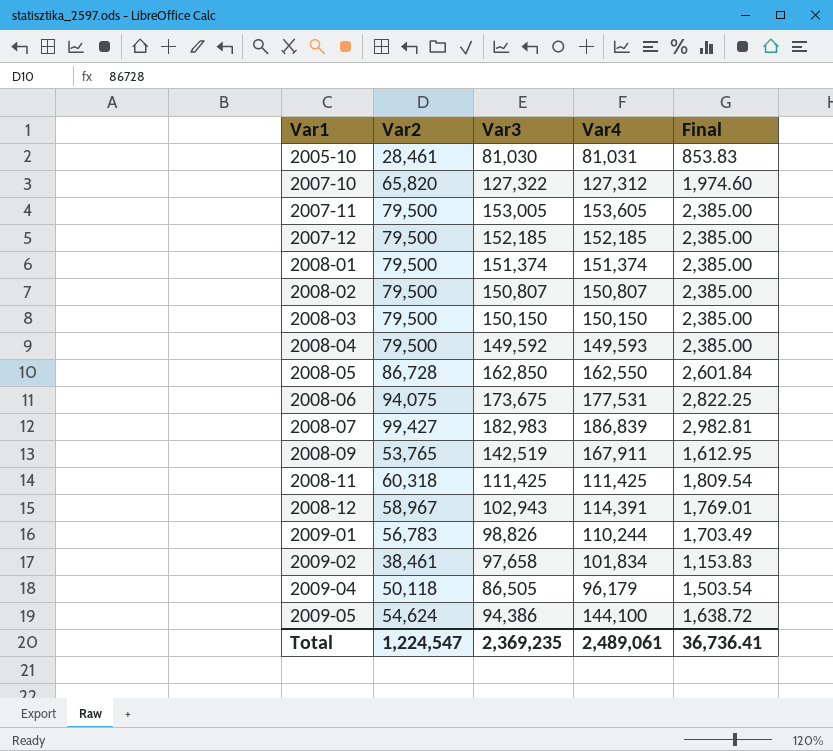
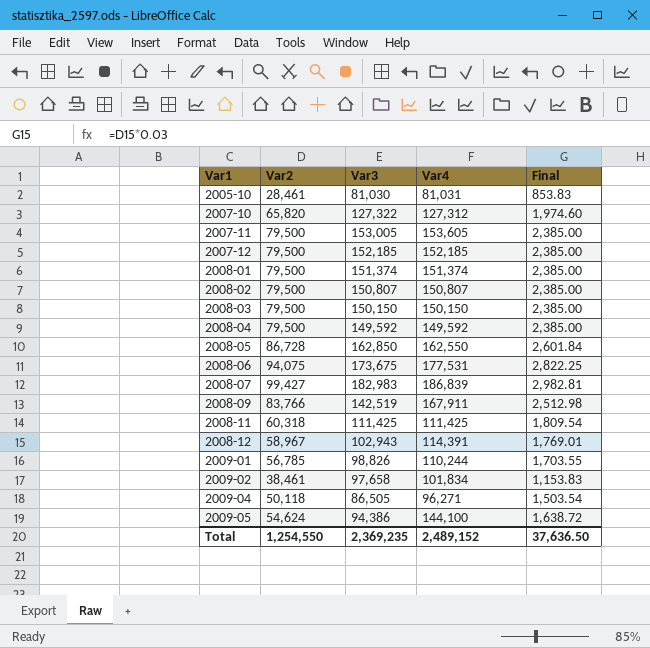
2008-04 | Var4: 149,593 -> 149,592
2008-09 | Var2: 53,765 -> 83,766
2008-09 | Final: 1,612.95 -> 2,512.98
2009-01 | Var2: 56,783 -> 56,785
2009-01 | Final: 1,703.49 -> 1,703.55
2009-04 | Var4: 96,179 -> 96,271
Total | Var2: 1,224,547 -> 1,254,550
Total | Var4: 2,489,061 -> 2,489,152
Total | Final: 36,736.41 -> 37,636.50

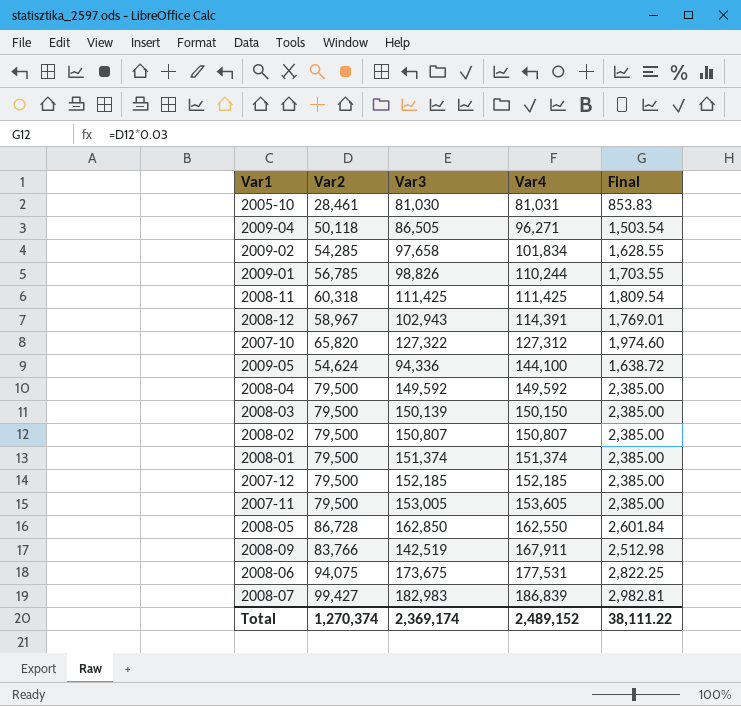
row order: Var1 ascending -> Var4 ascending
2009-02 | Var2: 38,461 -> 54,285
2009-02 | Final: 1,153.83 -> 1,628.55
2009-05 | Var3: 94,386 -> 94,336
2008-03 | Var3: 150,150 -> 150,139
Total | Var2: 1,254,550 -> 1,270,374
Total | Var3: 2,369,235 -> 2,369,174
Total | Final: 37,636.50 -> 38,111.22

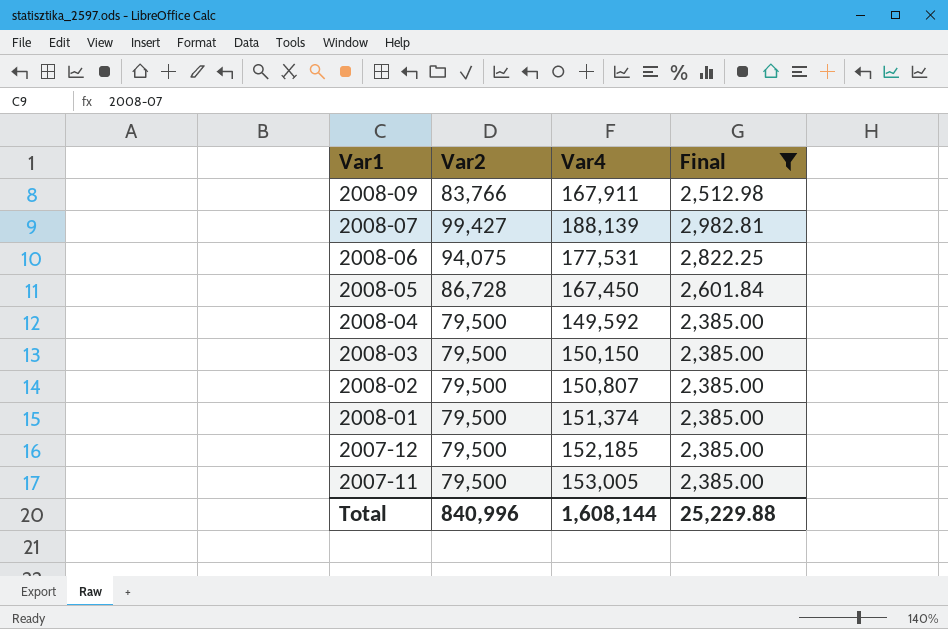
filter: none -> Final >= 2,385.00
row order: Var4 ascending -> Var1 descending
column Var3 | position: 3 -> none
2008-07 | Var4: 186,839 -> 188,139
2008-05 | Var4: 162,550 -> 167,450
2007-11 | Var4: 153,605 -> 153,005
Total | Var2: 1,270,374 -> 840,996
Total | Var4: 2,489,152 -> 1,608,144
Total | Final: 38,111.22 -> 25,229.88

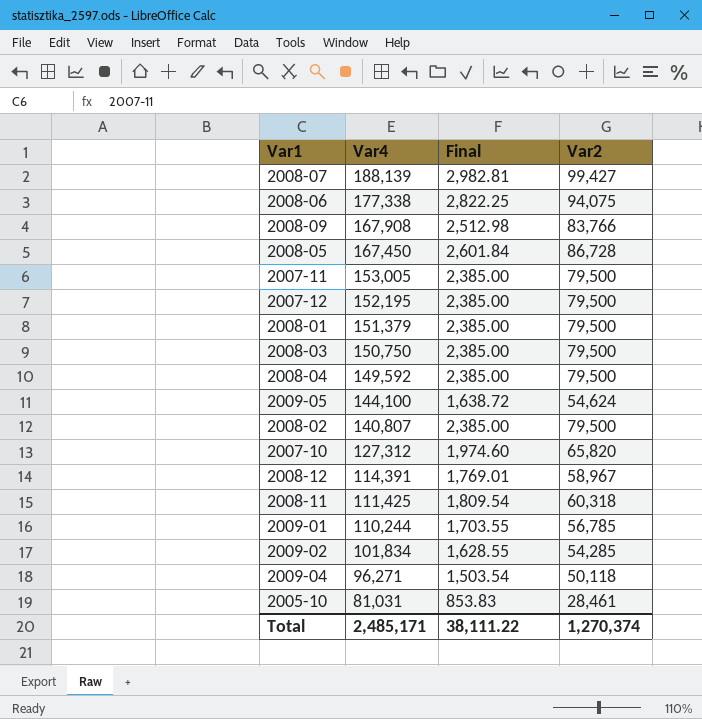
filter: Final >= 2,385.00 -> none
row order: Var1 descending -> Var4 descending
column Var2 | position: 2 -> 4
2008-06 | Var4: 177,531 -> 177,338
2008-09 | Var4: 167,911 -> 167,908
2007-12 | Var4: 152,185 -> 152,195
2008-01 | Var4: 151,374 -> 151,379
2008-03 | Var4: 150,150 -> 150,750
2008-02 | Var4: 150,807 -> 140,807
Total | Var4: 1,608,144 -> 2,485,171
Total | Final: 25,229.88 -> 38,111.22
Total | Var2: 840,996 -> 1,270,374

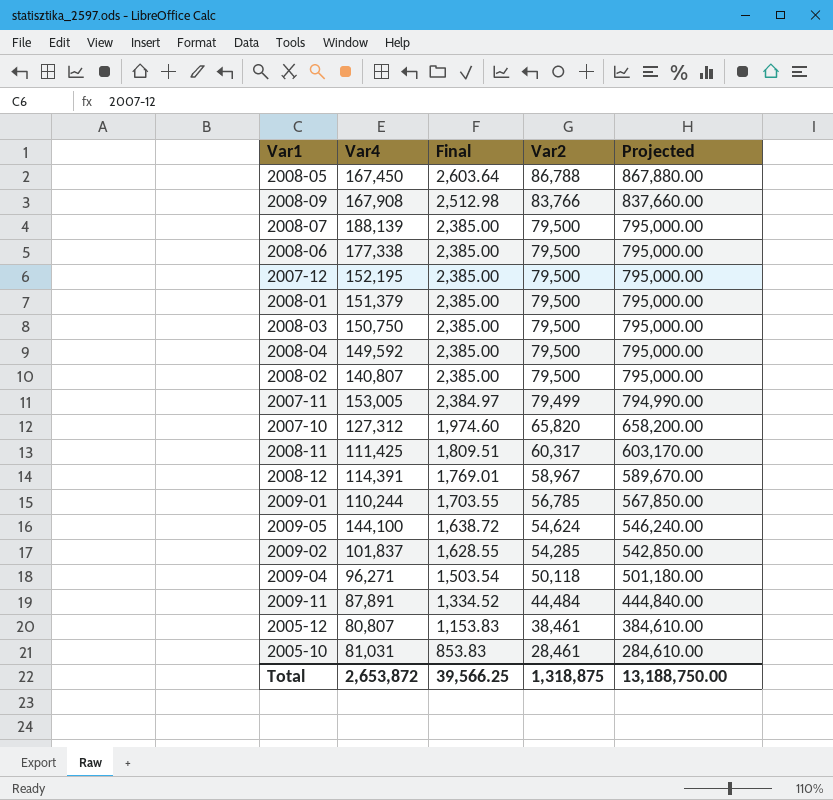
row order: Var4 descending -> Final descending
column Projected | formula: none -> [Var2] * 10
2008-05 | Final: 2,601.84 -> 2,603.64
2008-05 | Var2: 86,728 -> 86,788
2008-07 | Final: 2,982.81 -> 2,385.00
2008-07 | Var2: 99,427 -> 79,500
2008-06 | Final: 2,822.25 -> 2,385.00
2008-06 | Var2: 94,075 -> 79,500
2007-11 | Final: 2,385.00 -> 2,384.97
2007-11 | Var2: 79,500 -> 79,499
2008-11 | Final: 1,809.54 -> 1,809.51
2008-11 | Var2: 60,318 -> 60,317
2009-02 | Var4: 101,834 -> 101,837
row 2009-11: none -> 87,891 | 1,334.52 | 44,484 | 444,840.00
row 2005-12: none -> 80,807 | 1,153.83 | 38,461 | 384,610.00
Total | Var4: 2,485,171 -> 2,653,872
Total | Final: 38,111.22 -> 39,566.25
Total | Var2: 1,270,374 -> 1,318,875

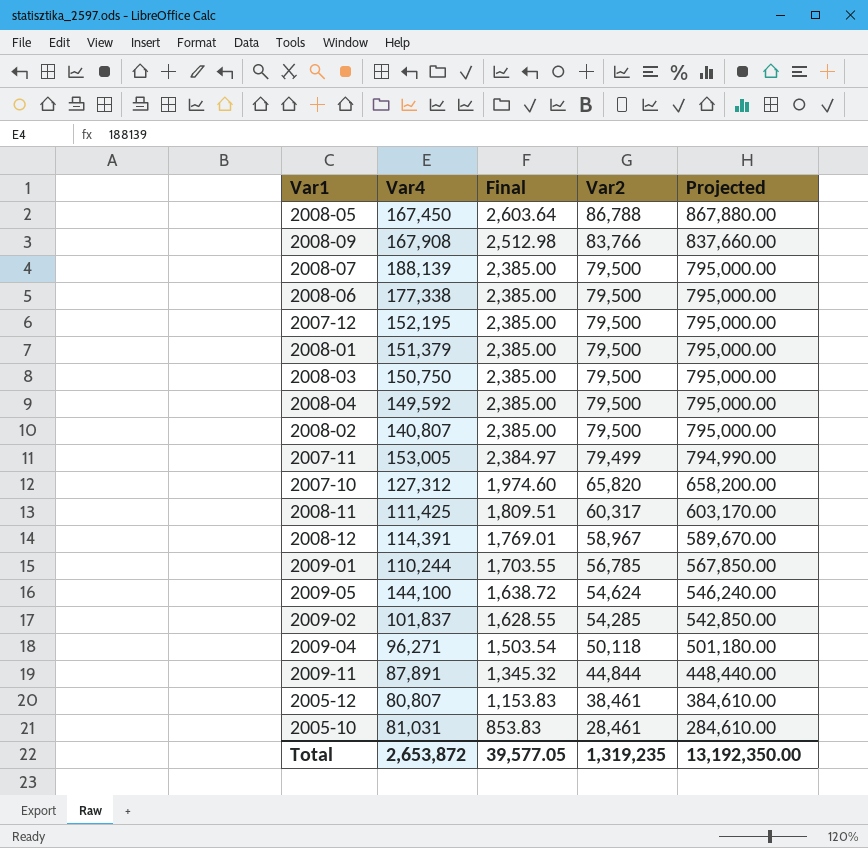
2009-11 | Final: 1,334.52 -> 1,345.32
2009-11 | Var2: 44,484 -> 44,844
2009-11 | Projected: 444,840.00 -> 448,440.00
Total | Final: 39,566.25 -> 39,577.05
Total | Var2: 1,318,875 -> 1,319,235
Total | Projected: 13,188,750.00 -> 13,192,350.00

